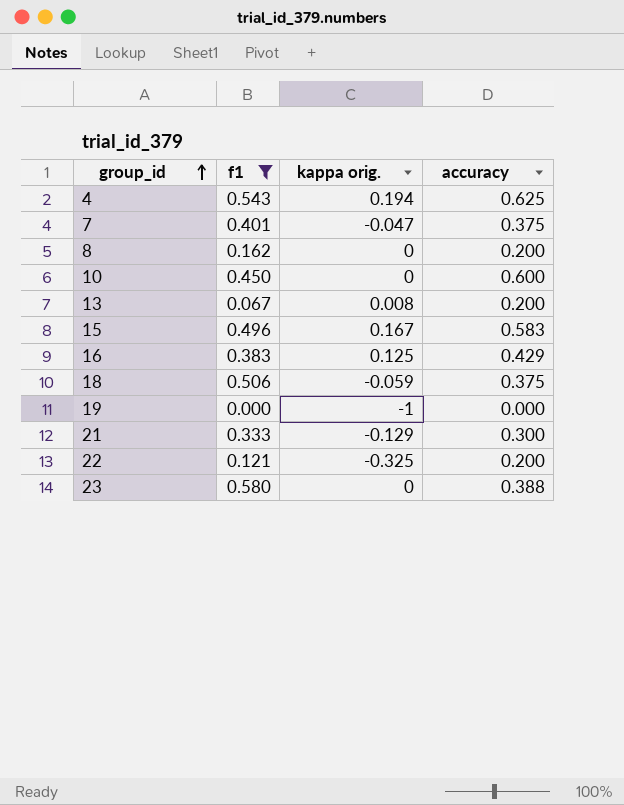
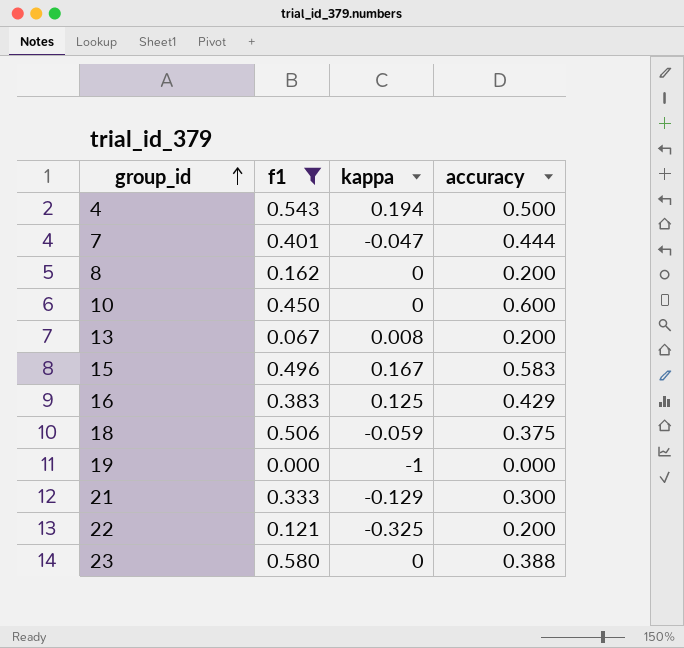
column name: kappa orig. -> kappa
4 | accuracy: 0.625 -> 0.500
7 | accuracy: 0.375 -> 0.444

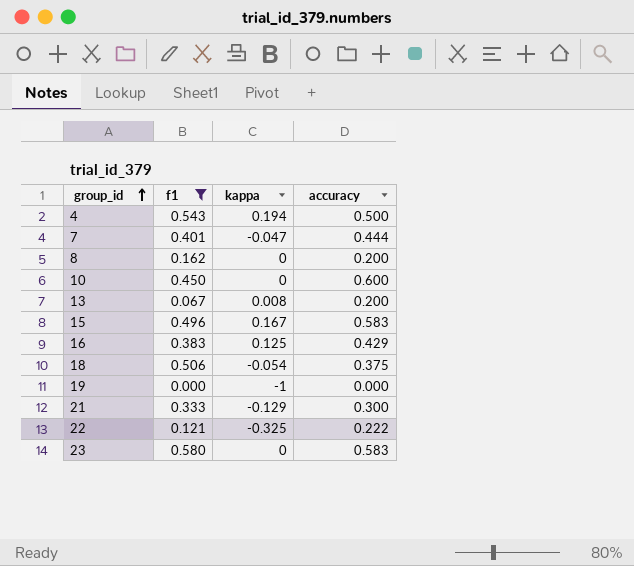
18 | kappa: -0.059 -> -0.054
22 | accuracy: 0.200 -> 0.222
23 | accuracy: 0.388 -> 0.583

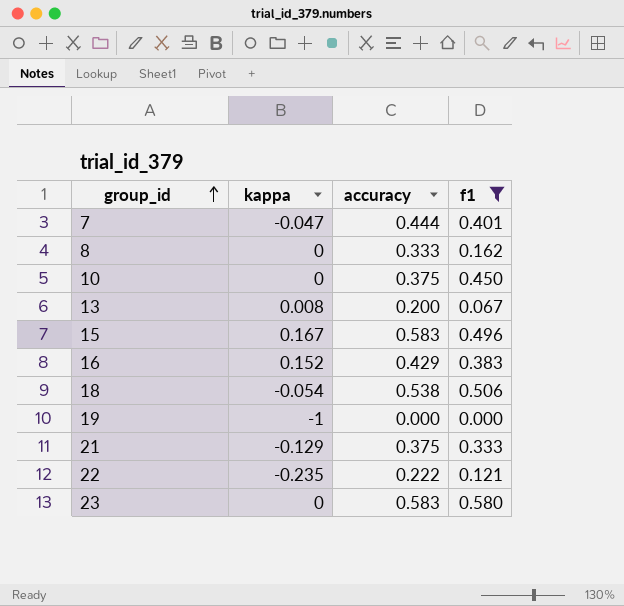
column f1 | position: 2 -> 4
row 4: 0.543 | 0.194 | 0.500 -> none
8 | accuracy: 0.200 -> 0.333
10 | accuracy: 0.600 -> 0.375
16 | kappa: 0.125 -> 0.152
18 | accuracy: 0.375 -> 0.538
21 | accuracy: 0.300 -> 0.375
22 | kappa: -0.325 -> -0.235

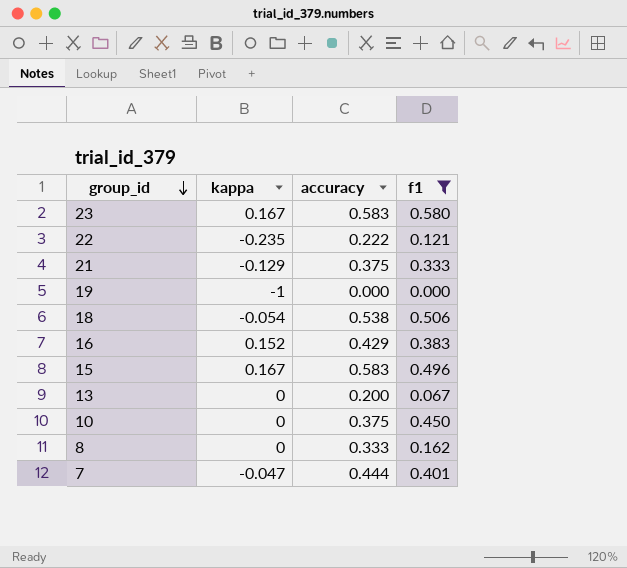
row order: group_id ascending -> group_id descending
23 | kappa: 0 -> 0.167
13 | kappa: 0.008 -> 0

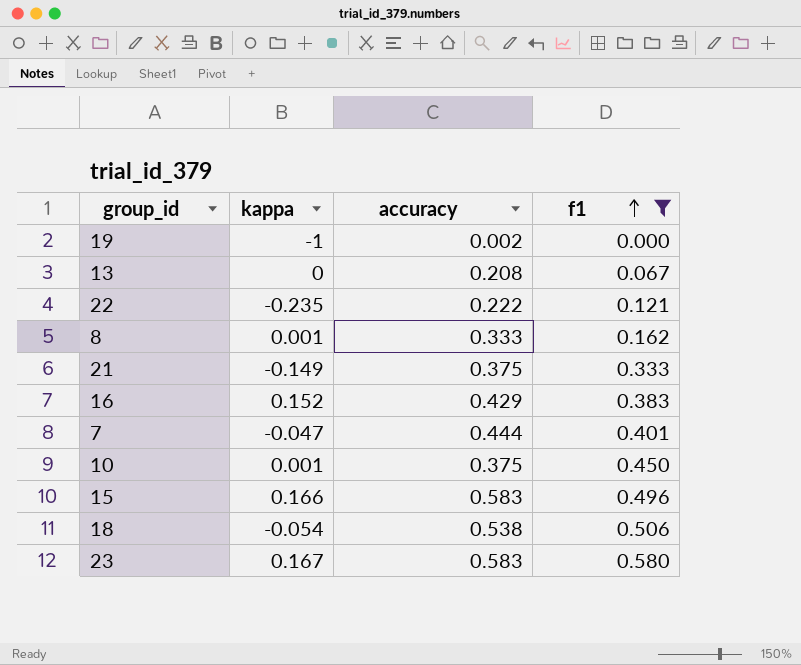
row order: group_id descending -> f1 ascending
19 | accuracy: 0.000 -> 0.002
13 | accuracy: 0.200 -> 0.208
8 | kappa: 0 -> 0.001
21 | kappa: -0.129 -> -0.149
10 | kappa: 0 -> 0.001
15 | kappa: 0.167 -> 0.166

